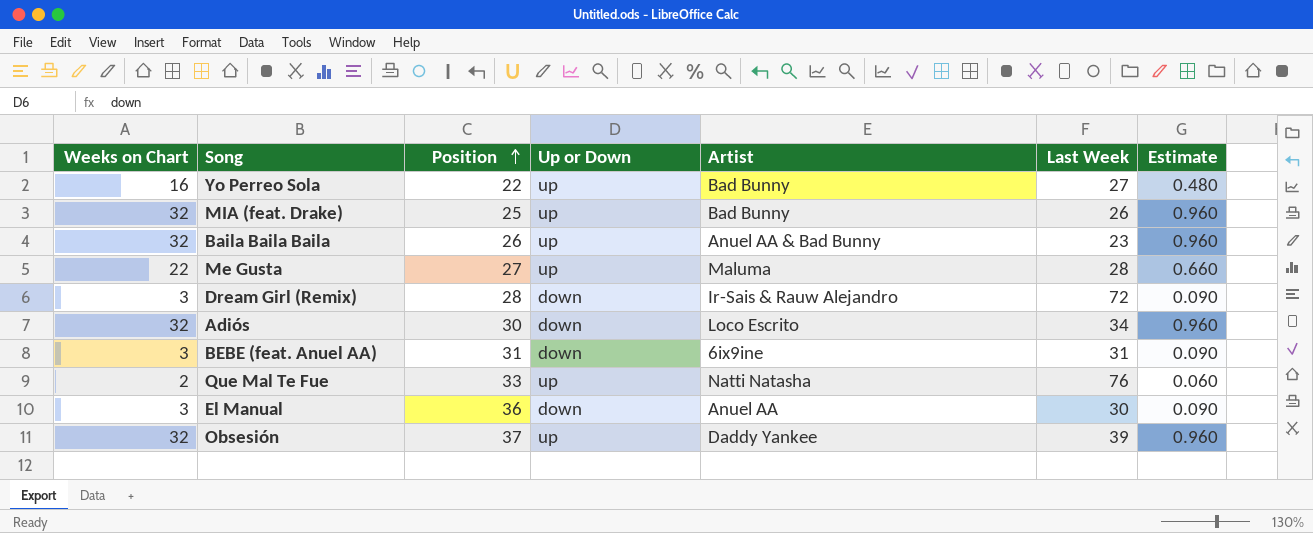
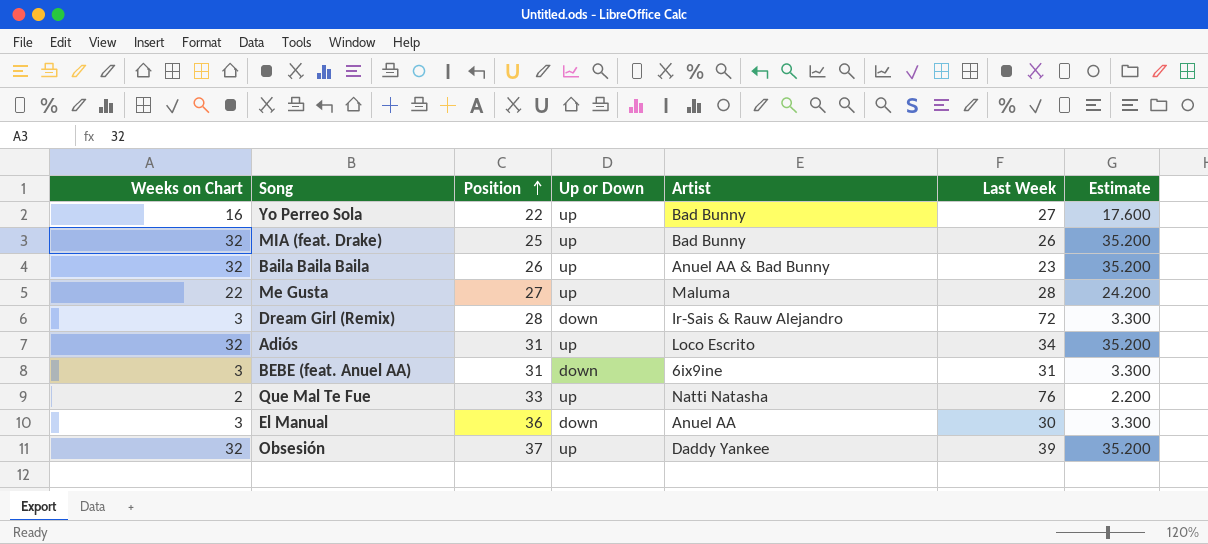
column Estimate | formula: [Weeks on Chart] * 0.03 -> [Weeks on Chart] * 1.1
Adiós | Position: 30 -> 31
Adiós | Up or Down: down -> up

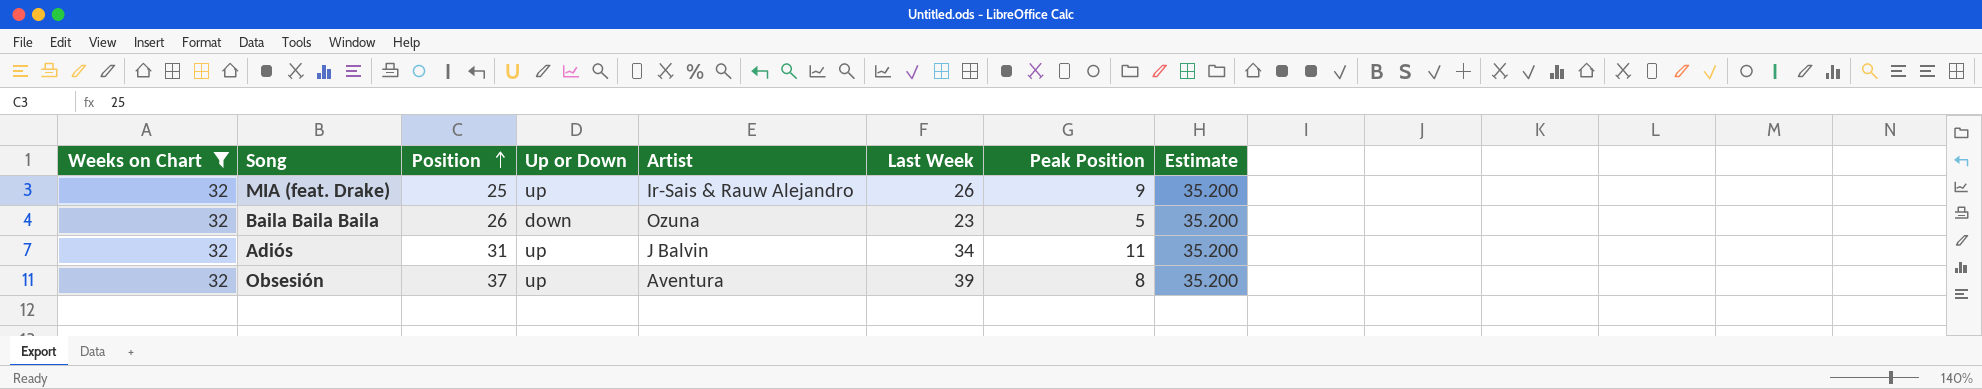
filter: none -> Weeks on Chart = 32
column Peak Position | position: none -> 7
MIA (feat. Drake) | Artist: Bad Bunny -> Ir-Sais & Rauw Alejandro
Baila Baila Baila | Up or Down: up -> down
Baila Baila Baila | Artist: Anuel AA & Bad Bunny -> Ozuna
Adiós | Artist: Loco Escrito -> J Balvin
Obsesión | Artist: Daddy Yankee -> Aventura

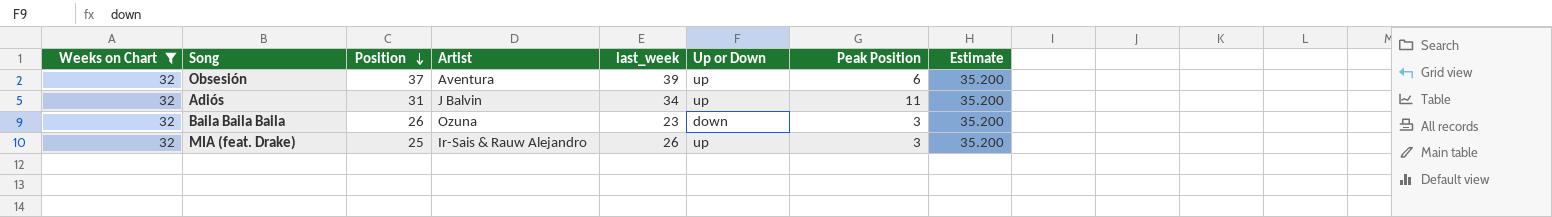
row order: Position ascending -> Position descending
column name: Last Week -> last_week
column Up or Down | position: 4 -> 6
Obsesión | Peak Position: 8 -> 6
Baila Baila Baila | Peak Position: 5 -> 3
MIA (feat. Drake) | Peak Position: 9 -> 3

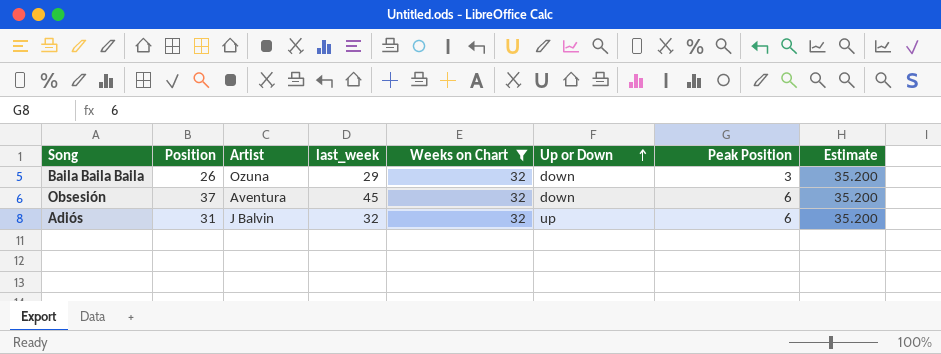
row order: Position descending -> Up or Down ascending
column Weeks on Chart | position: 1 -> 5
row MIA (feat. Drake): 32 | 25 | Ir-Sais & Rauw Alejandro | 26 | up | 3 | 35.200 -> none
Baila Baila Baila | last_week: 23 -> 29
Obsesión | last_week: 39 -> 45
Obsesión | Up or Down: up -> down
Adiós | last_week: 34 -> 32
Adiós | Peak Position: 11 -> 6

